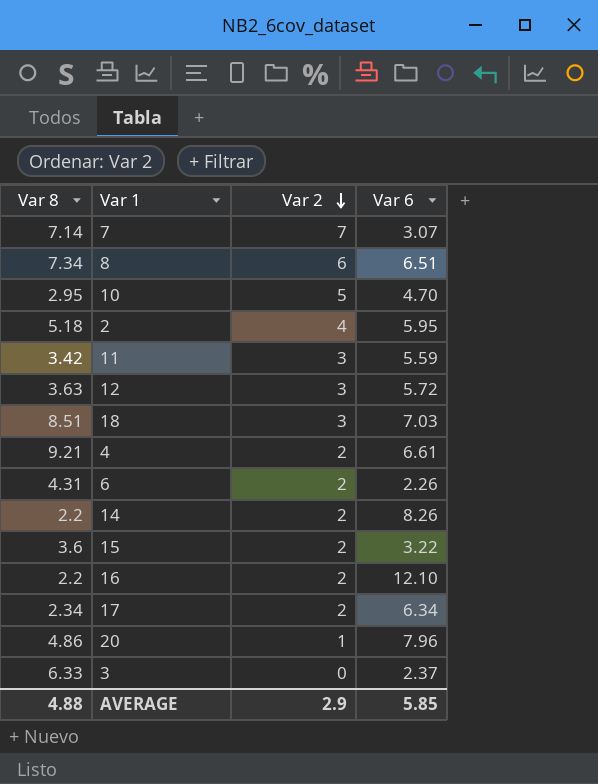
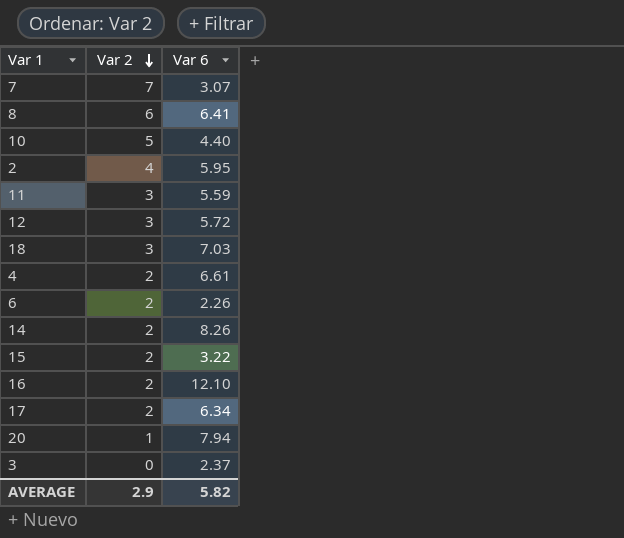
column Var 8 | position: 1 -> none
8 | Var 6: 6.51 -> 6.41
10 | Var 6: 4.70 -> 4.40
20 | Var 6: 7.96 -> 7.94
AVERAGE | Var 6: 5.85 -> 5.82

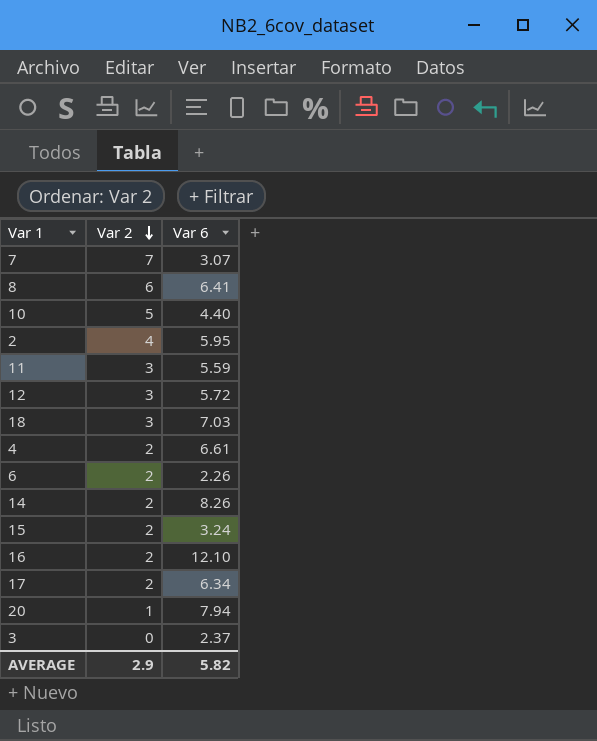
15 | Var 6: 3.22 -> 3.24

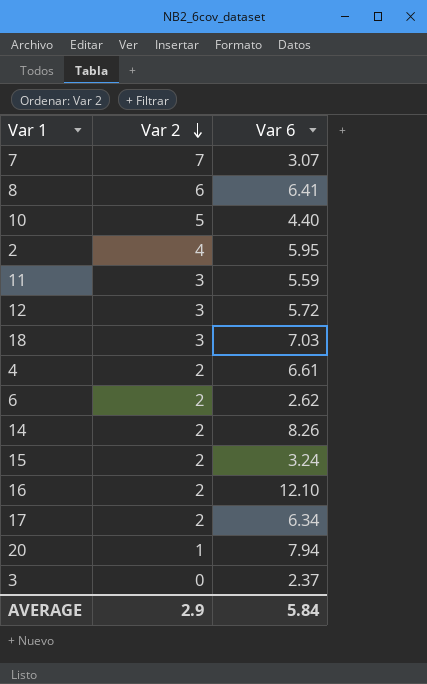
6 | Var 6: 2.26 -> 2.62
AVERAGE | Var 6: 5.82 -> 5.84

